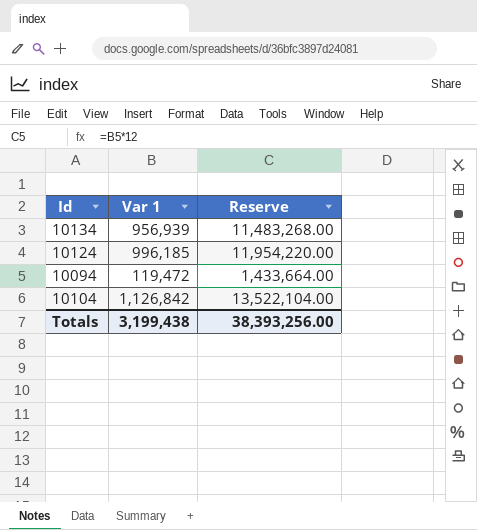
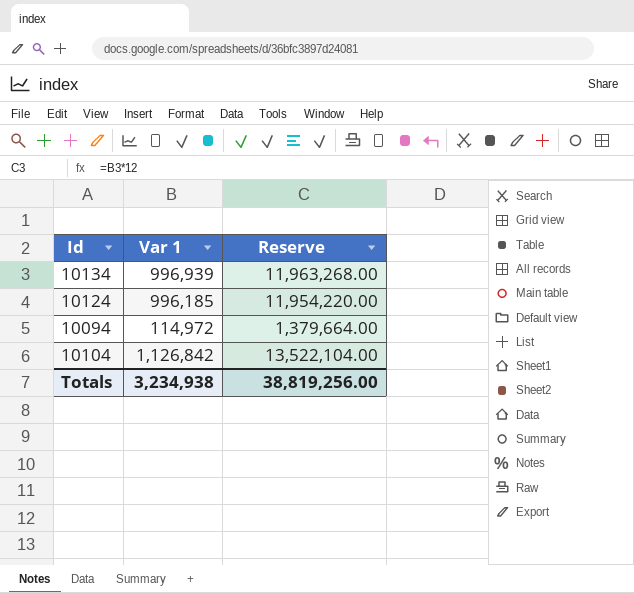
10134 | Var 1: 956,939 -> 996,939
10134 | Reserve: 11,483,268.00 -> 11,963,268.00
10094 | Var 1: 119,472 -> 114,972
10094 | Reserve: 1,433,664.00 -> 1,379,664.00
Totals | Var 1: 3,199,438 -> 3,234,938
Totals | Reserve: 38,393,256.00 -> 38,819,256.00

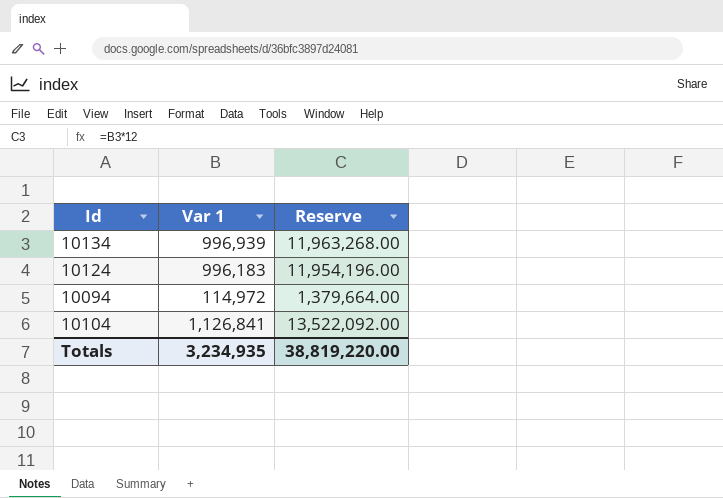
10124 | Var 1: 996,185 -> 996,183
10124 | Reserve: 11,954,220.00 -> 11,954,196.00
10104 | Var 1: 1,126,842 -> 1,126,841
10104 | Reserve: 13,522,104.00 -> 13,522,092.00
Totals | Var 1: 3,234,938 -> 3,234,935
Totals | Reserve: 38,819,256.00 -> 38,819,220.00

